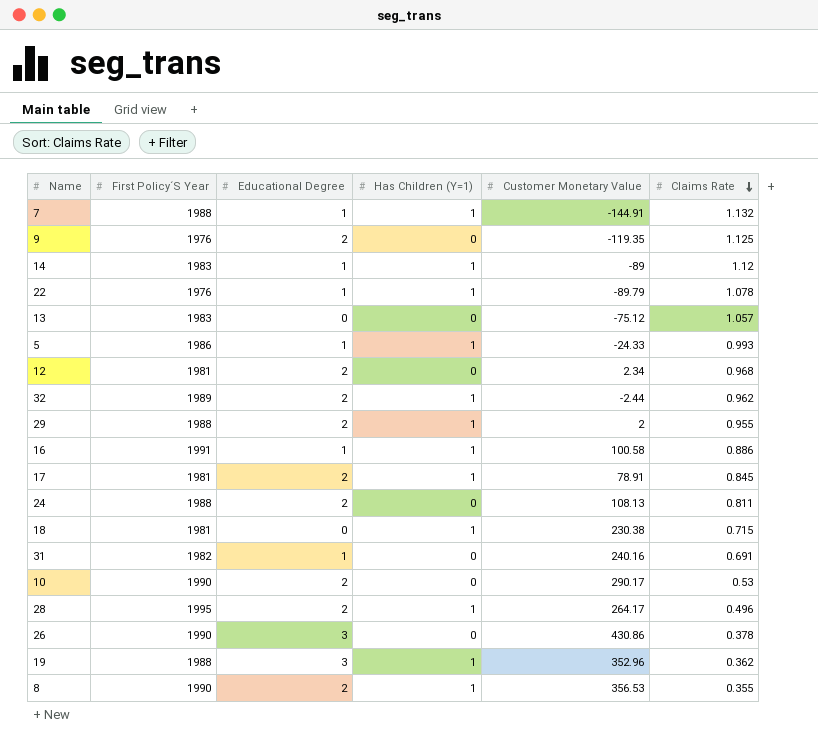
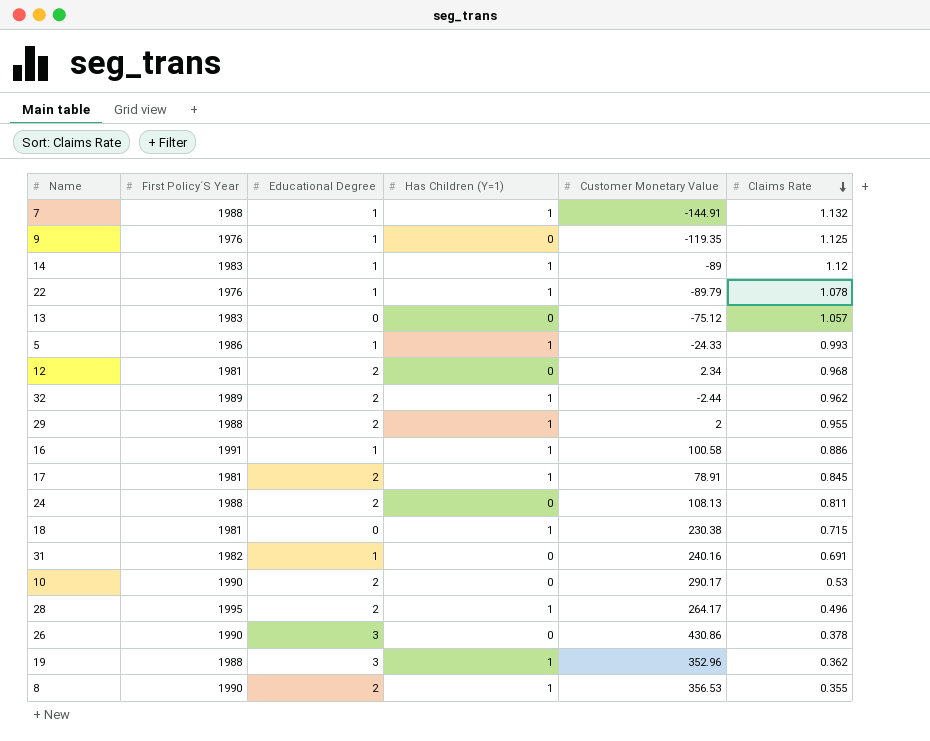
9 | Educational Degree: 2 -> 1

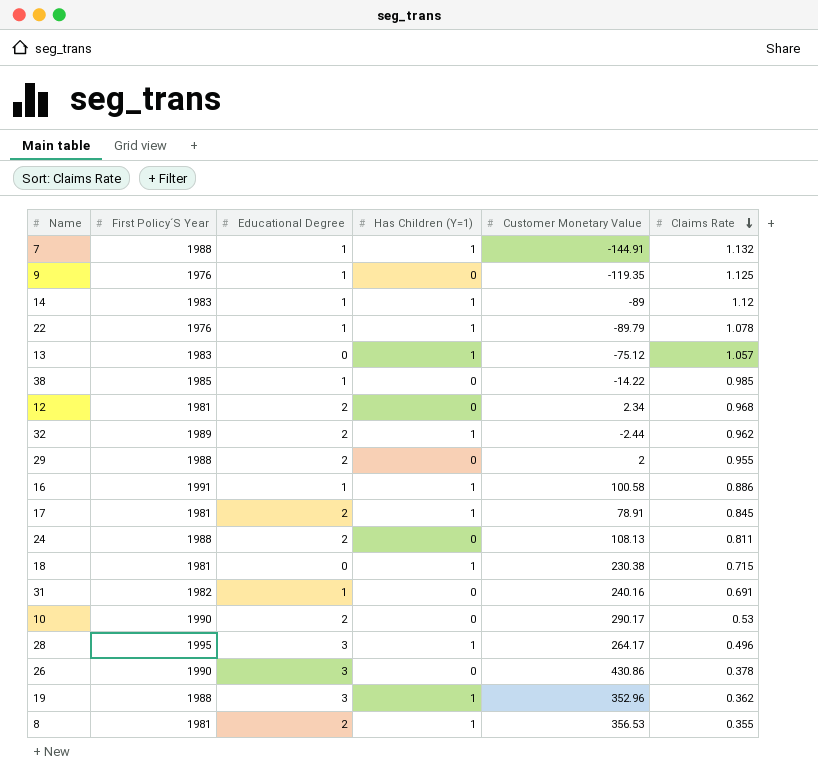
row 5: 1986 | 1 | 1 | -24.33 | 0.993 -> none
13 | Has Children (Y=1): 0 -> 1
row 38: none -> 1985 | 1 | 0 | -14.22 | 0.985
29 | Has Children (Y=1): 1 -> 0
28 | Educational Degree: 2 -> 3
8 | First Policy´S Year: 1990 -> 1981

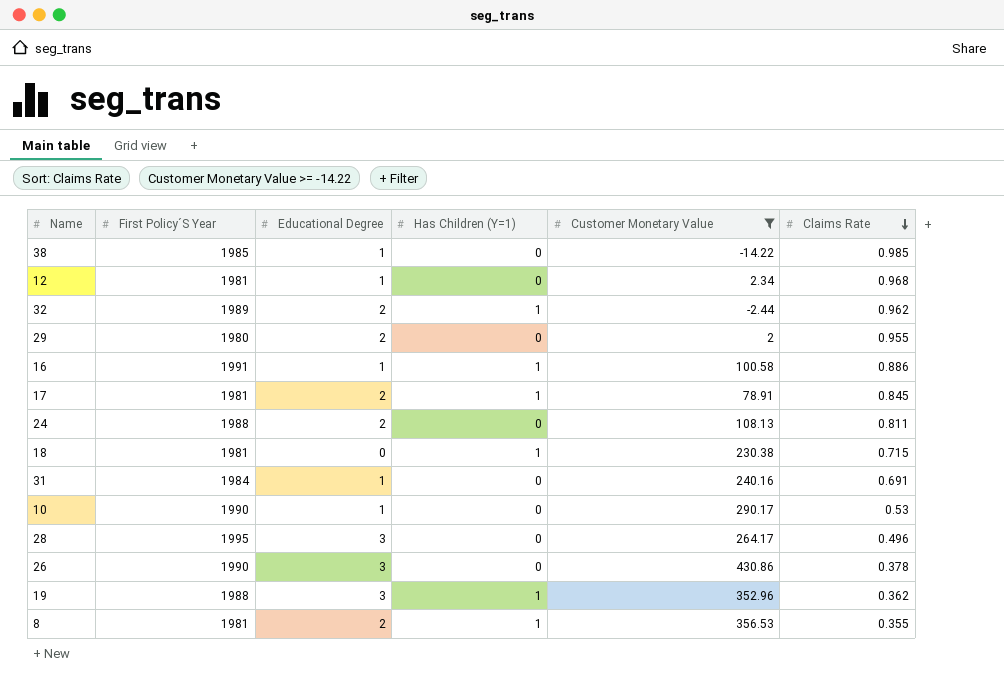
filter: none -> Customer Monetary Value >= -14.22
12 | Educational Degree: 2 -> 1
29 | First Policy´S Year: 1988 -> 1980
31 | First Policy´S Year: 1982 -> 1984
10 | Educational Degree: 2 -> 1
28 | Has Children (Y=1): 1 -> 0

